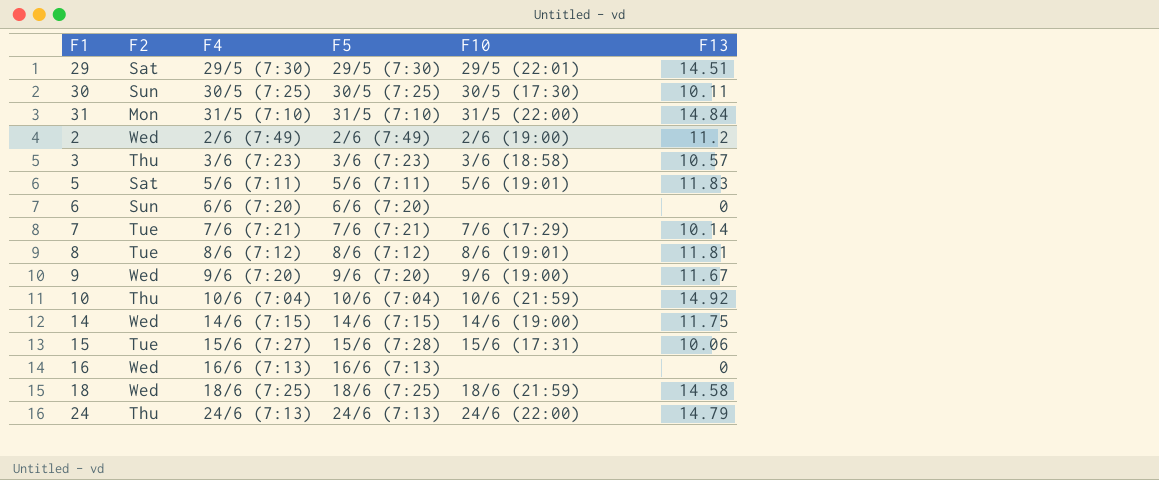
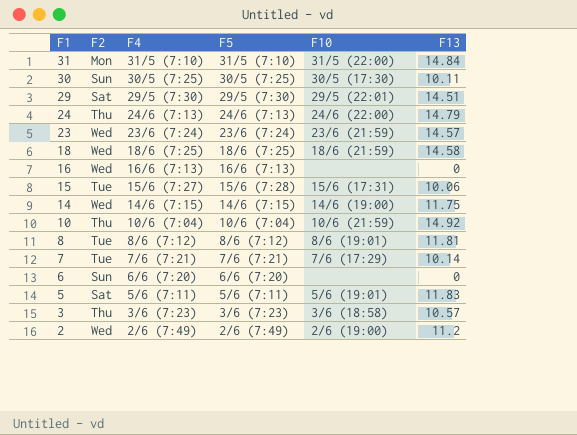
row order: none -> F1 descending
row 9: Wed | 9/6 (7:20) | 9/6 (7:20) | 9/6 (19:00) | 11.67 -> none
row 23: none -> Wed | 23/6 (7:24) | 23/6 (7:24) | 23/6 (21:59) | 14.57

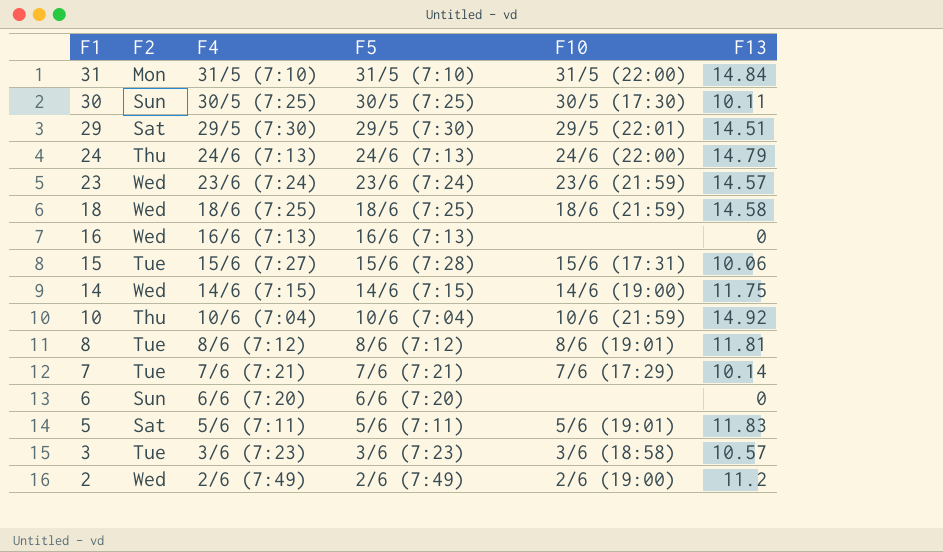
3 | F2: Thu -> Tue

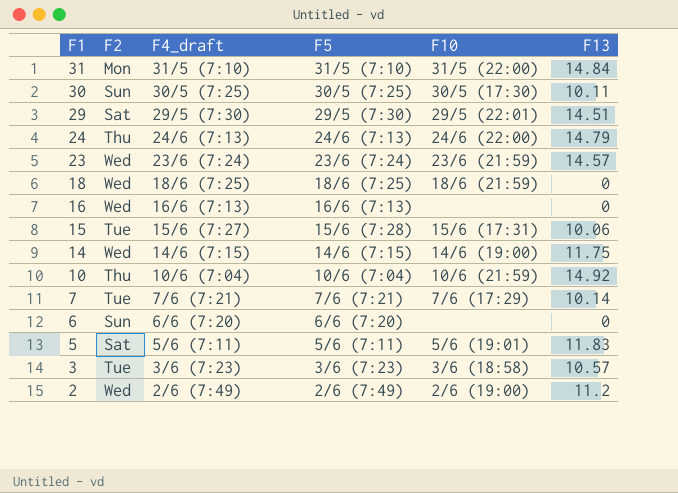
column name: F4 -> F4_draft
row 8: Tue | 8/6 (7:12) | 8/6 (7:12) | 8/6 (19:01) | 11.81 -> none
18 | F13: 14.58 -> 0

